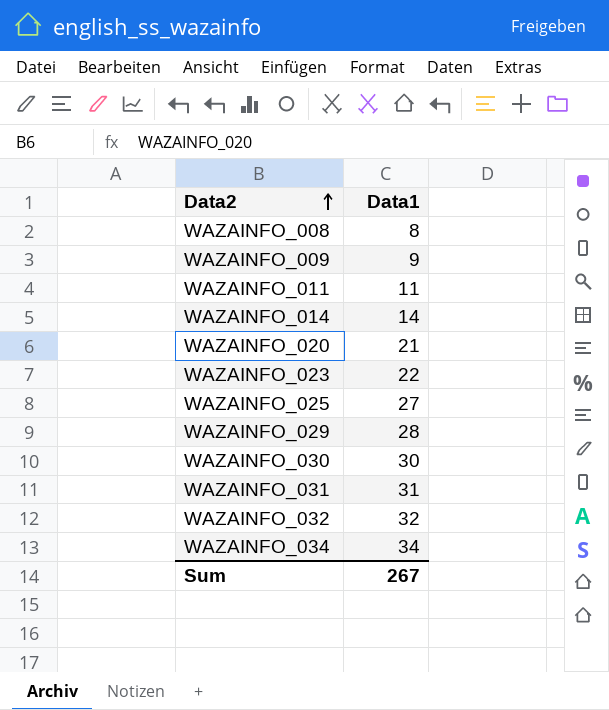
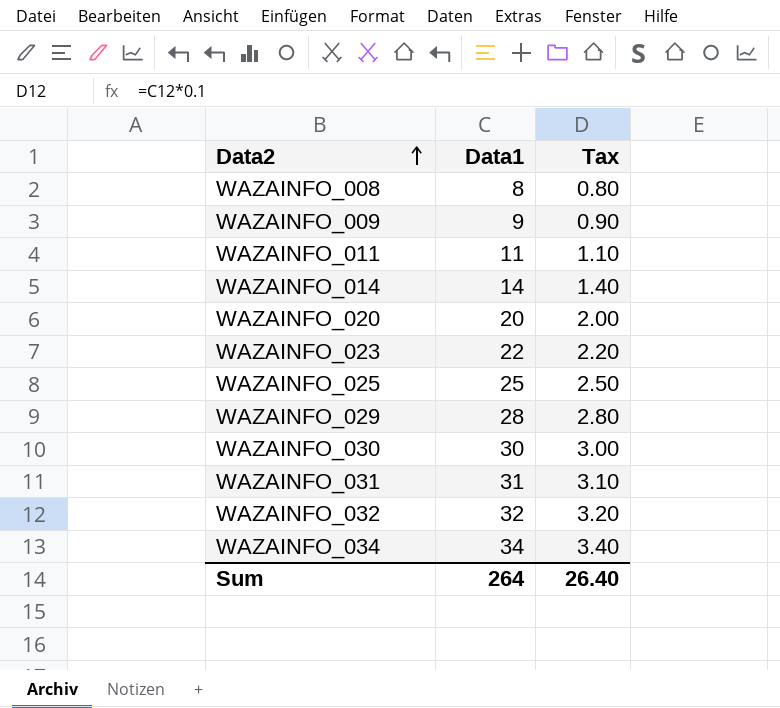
column Tax | formula: none -> [Data1] * 0.1
WAZAINFO_020 | Data1: 21 -> 20
WAZAINFO_025 | Data1: 27 -> 25
Sum | Data1: 267 -> 264

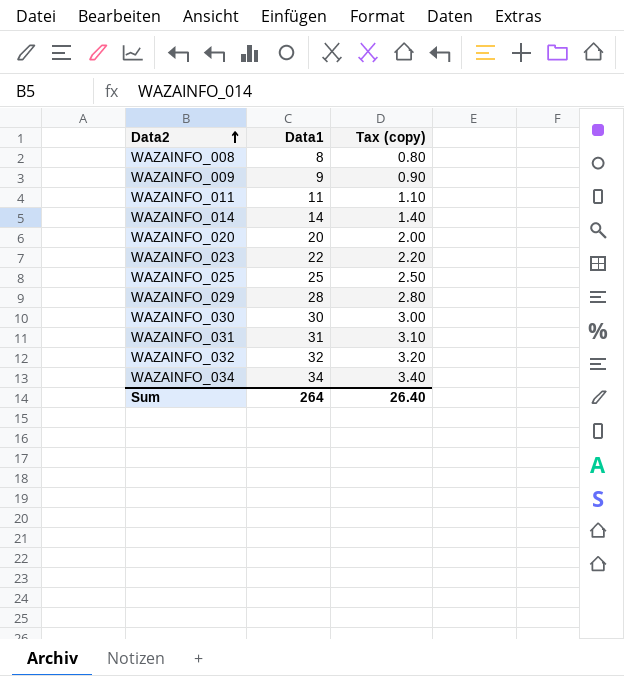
column name: Tax -> Tax (copy)

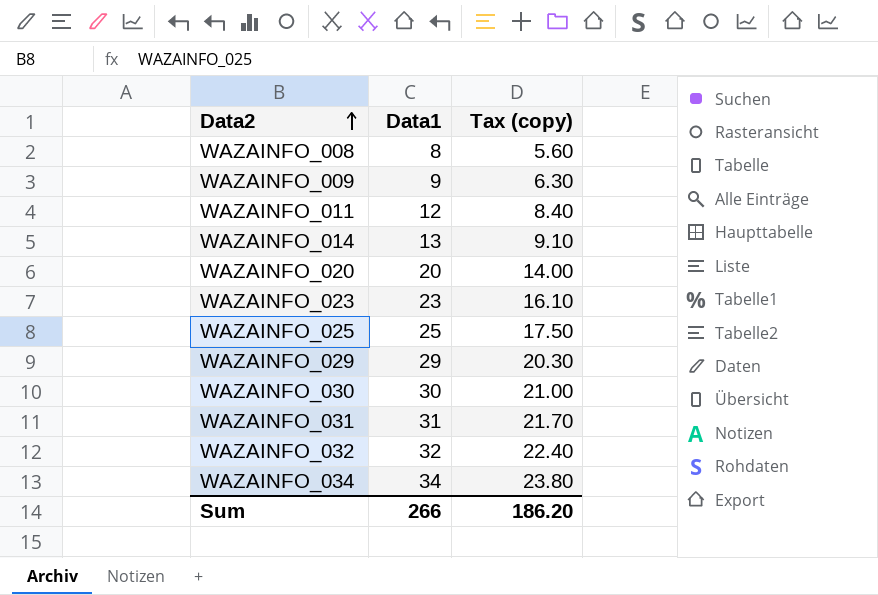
column Tax (copy) | formula: [Data1] * 0.1 -> [Data1] * 0.7
WAZAINFO_011 | Data1: 11 -> 12
WAZAINFO_014 | Data1: 14 -> 13
WAZAINFO_023 | Data1: 22 -> 23
WAZAINFO_029 | Data1: 28 -> 29
Sum | Data1: 264 -> 266
Sum | Tax (copy): 26.40 -> 186.20

